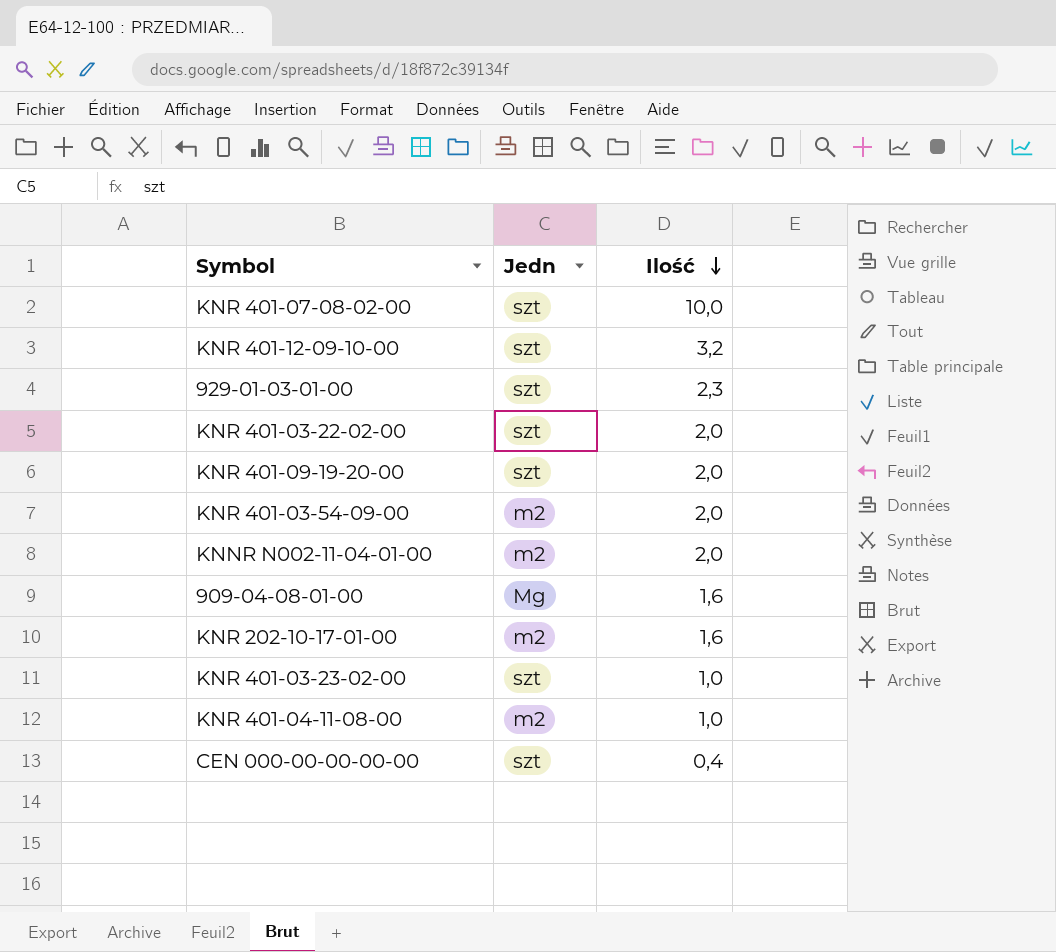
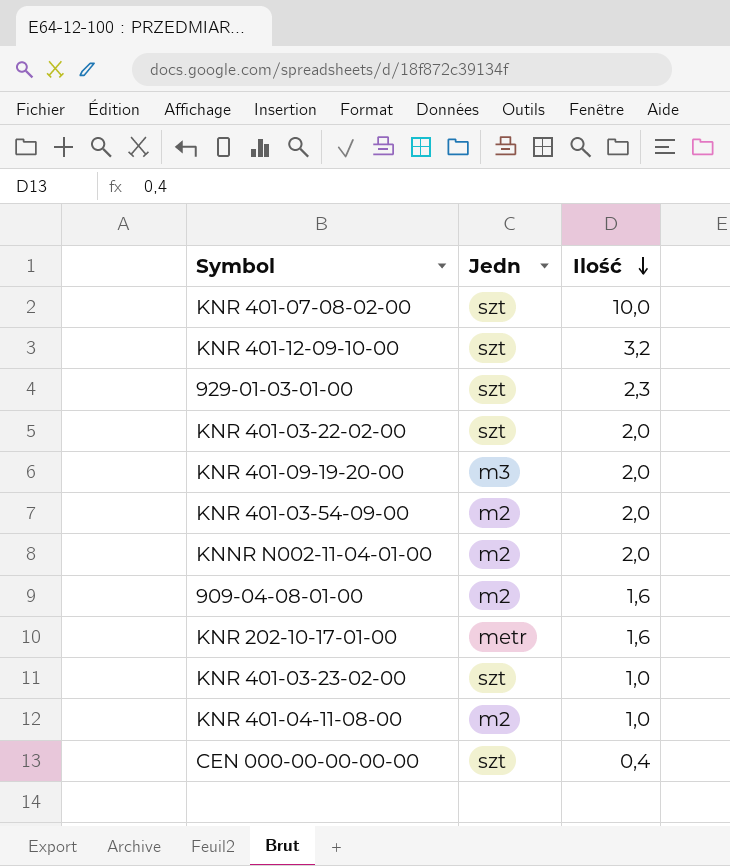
KNR 401-09-19-20-00 | Jedn: szt -> m3
909-04-08-01-00 | Jedn: Mg -> m2
KNR 202-10-17-01-00 | Jedn: m2 -> metr

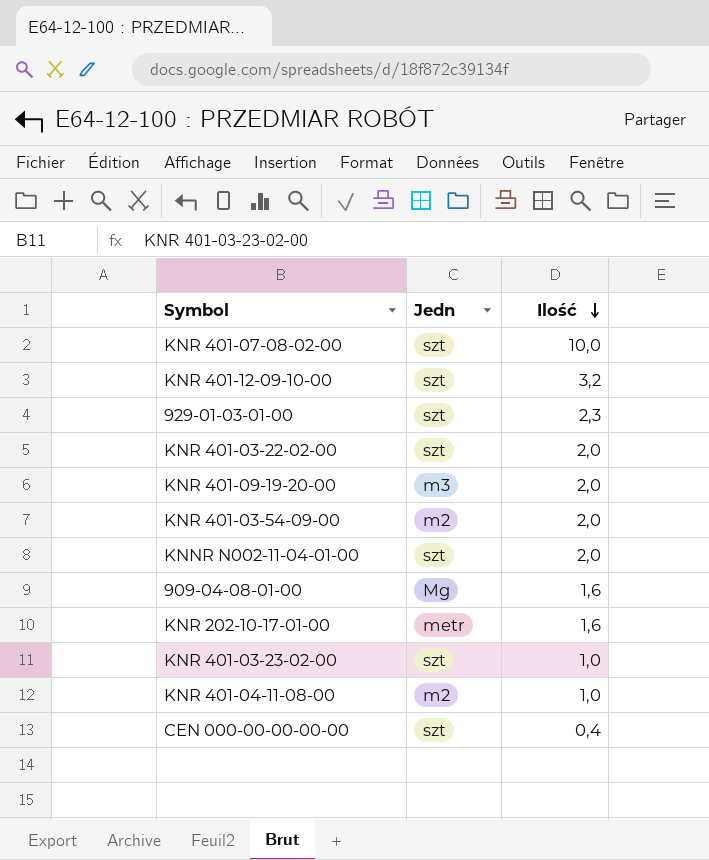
KNNR N002-11-04-01-00 | Jedn: m2 -> szt
909-04-08-01-00 | Jedn: m2 -> Mg

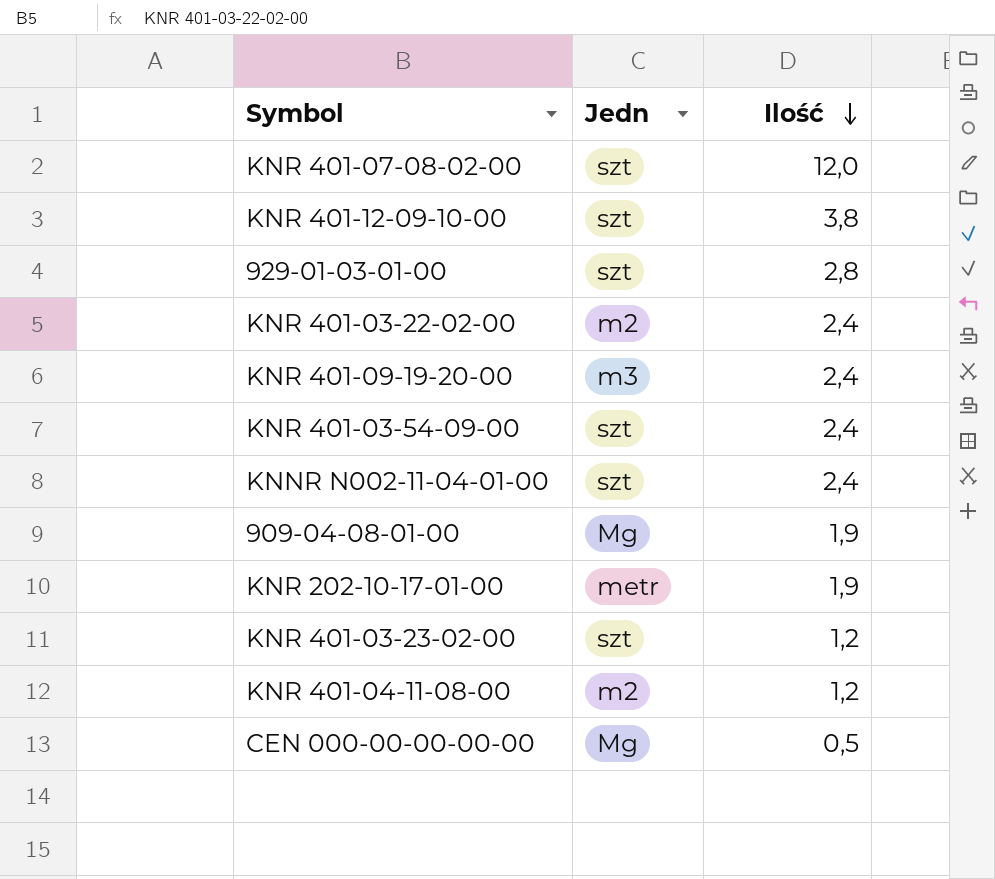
KNR 401-07-08-02-00 | Ilość: 10,0 -> 12,0
KNR 401-12-09-10-00 | Ilość: 3,2 -> 3,8
929-01-03-01-00 | Ilość: 2,3 -> 2,8
KNR 401-03-22-02-00 | Jedn: szt -> m2
KNR 401-03-22-02-00 | Ilość: 2,0 -> 2,4
KNR 401-09-19-20-00 | Ilość: 2,0 -> 2,4
KNR 401-03-54-09-00 | Jedn: m2 -> szt
KNR 401-03-54-09-00 | Ilość: 2,0 -> 2,4
KNNR N002-11-04-01-00 | Ilość: 2,0 -> 2,4
909-04-08-01-00 | Ilość: 1,6 -> 1,9
KNR 202-10-17-01-00 | Ilość: 1,6 -> 1,9
KNR 401-03-23-02-00 | Ilość: 1,0 -> 1,2
KNR 401-04-11-08-00 | Ilość: 1,0 -> 1,2
CEN 000-00-00-00-00 | Jedn: szt -> Mg
CEN 000-00-00-00-00 | Ilość: 0,4 -> 0,5

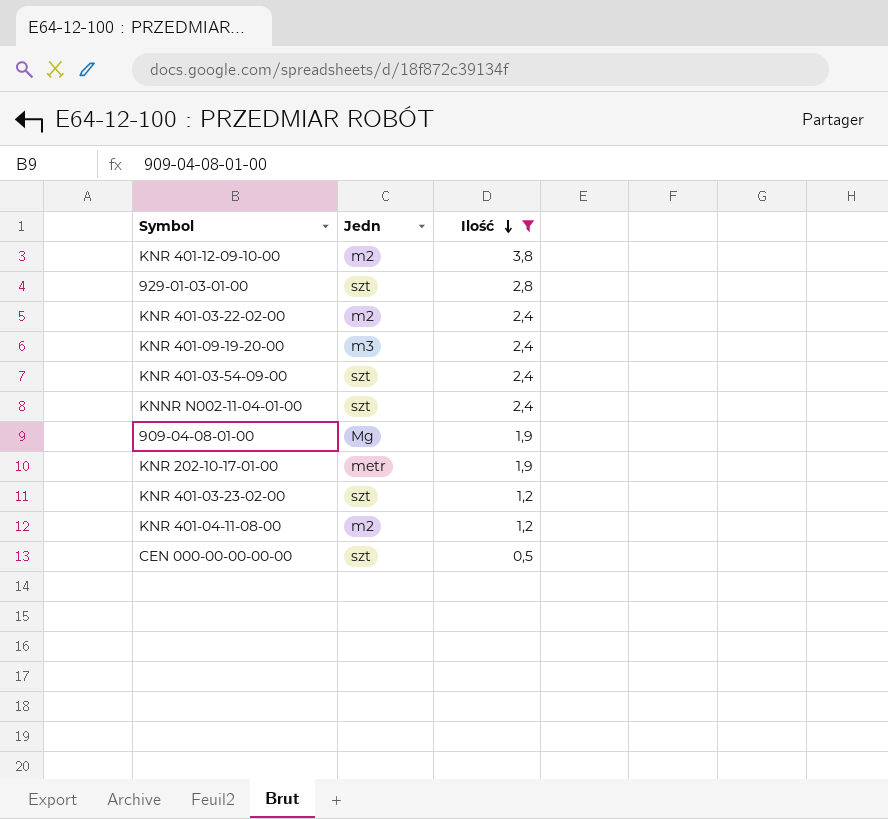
filter: none -> Ilość != 12,0
KNR 401-12-09-10-00 | Jedn: szt -> m2
CEN 000-00-00-00-00 | Jedn: Mg -> szt

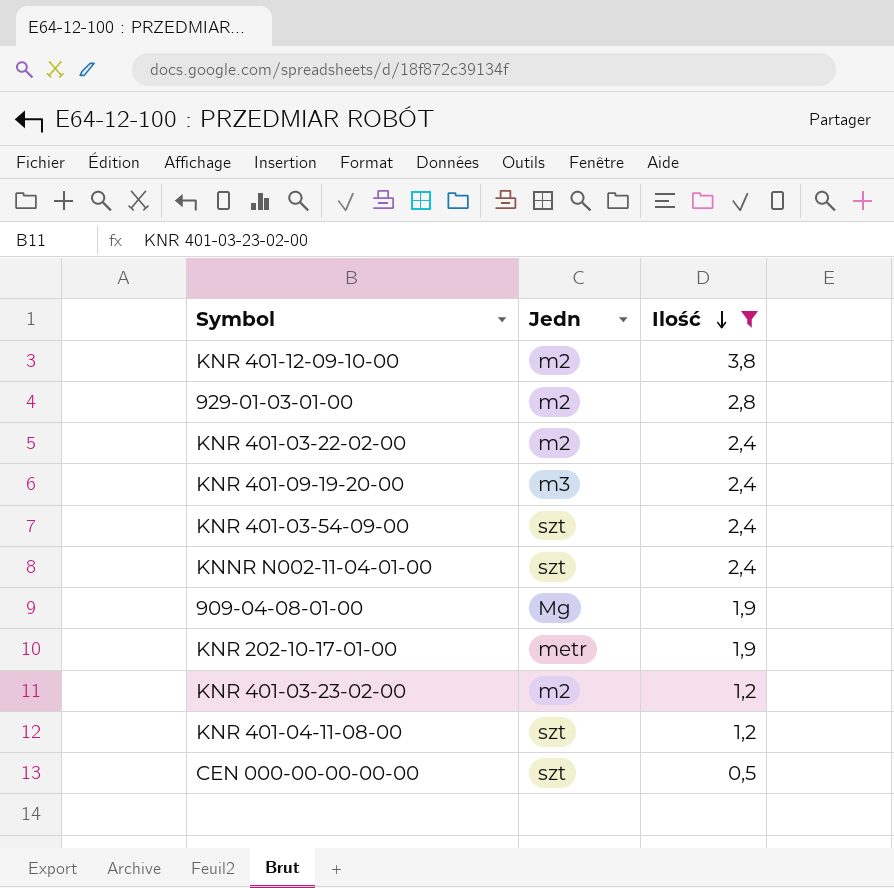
929-01-03-01-00 | Jedn: szt -> m2
KNR 401-03-23-02-00 | Jedn: szt -> m2
KNR 401-04-11-08-00 | Jedn: m2 -> szt

